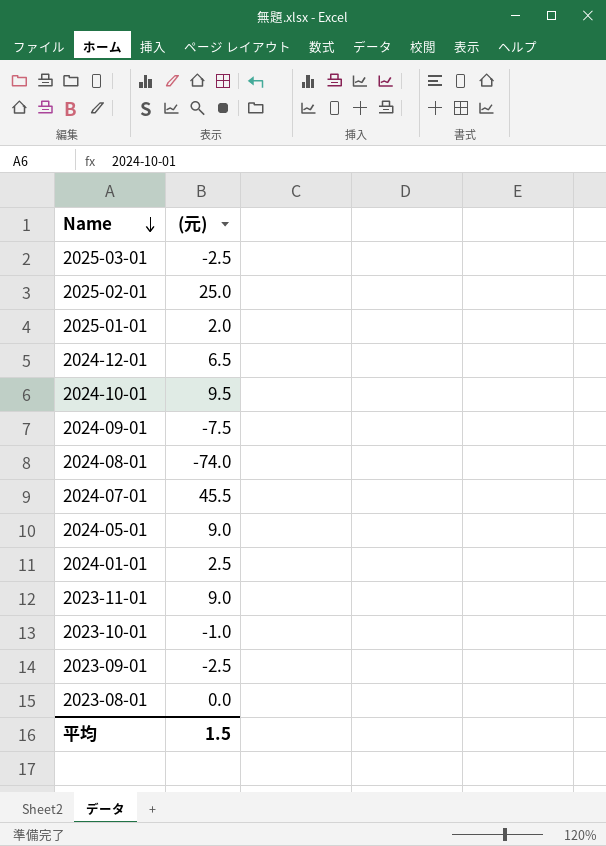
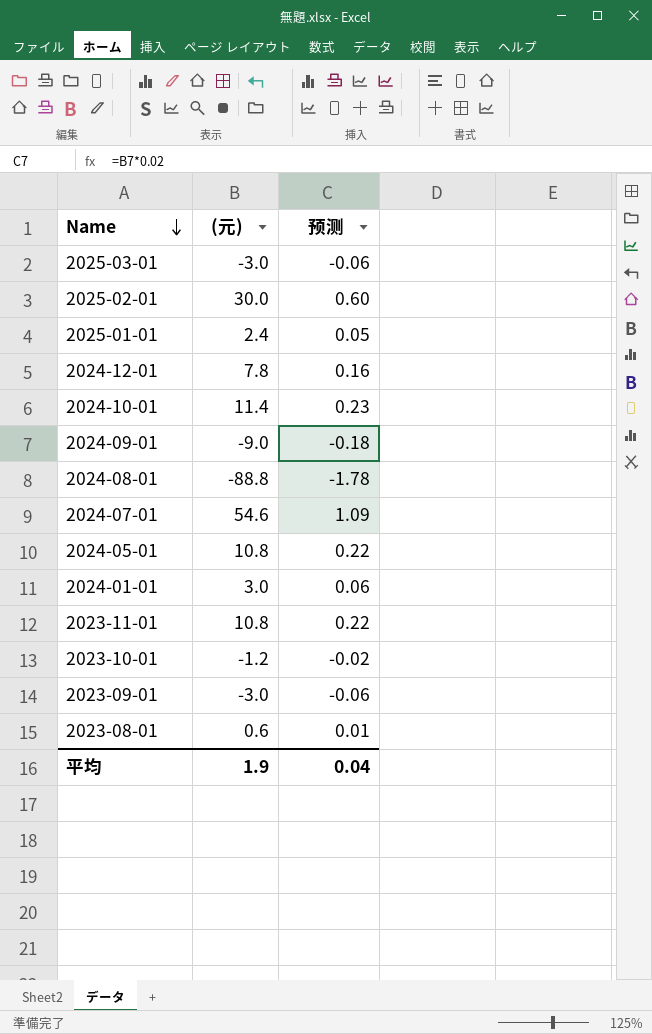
column 预测 | formula: none -> [(元)] * 0.02
2025-03-01 | (元): -2.5 -> -3.0
2025-02-01 | (元): 25.0 -> 30.0
2025-01-01 | (元): 2.0 -> 2.4
2024-12-01 | (元): 6.5 -> 7.8
2024-10-01 | (元): 9.5 -> 11.4
2024-09-01 | (元): -7.5 -> -9.0
2024-08-01 | (元): -74.0 -> -88.8
2024-07-01 | (元): 45.5 -> 54.6
2024-05-01 | (元): 9.0 -> 10.8
2024-01-01 | (元): 2.5 -> 3.0
2023-11-01 | (元): 9.0 -> 10.8
2023-10-01 | (元): -1.0 -> -1.2
2023-09-01 | (元): -2.5 -> -3.0
2023-08-01 | (元): 0.0 -> 0.6
平均 | (元): 1.5 -> 1.9

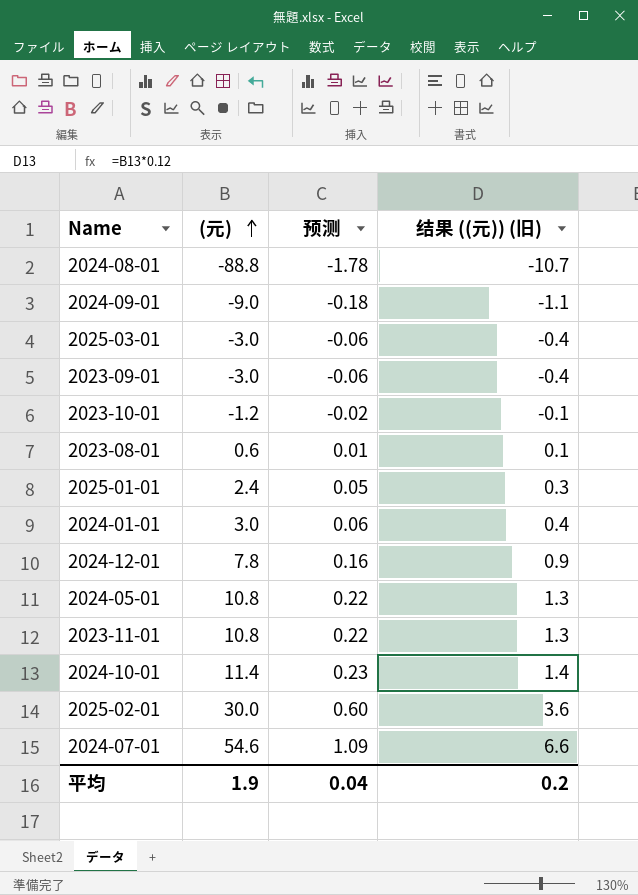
row order: Name descending -> (元) ascending
column 结果 ((元)) (旧) | formula: none -> [(元)] * 0.12

